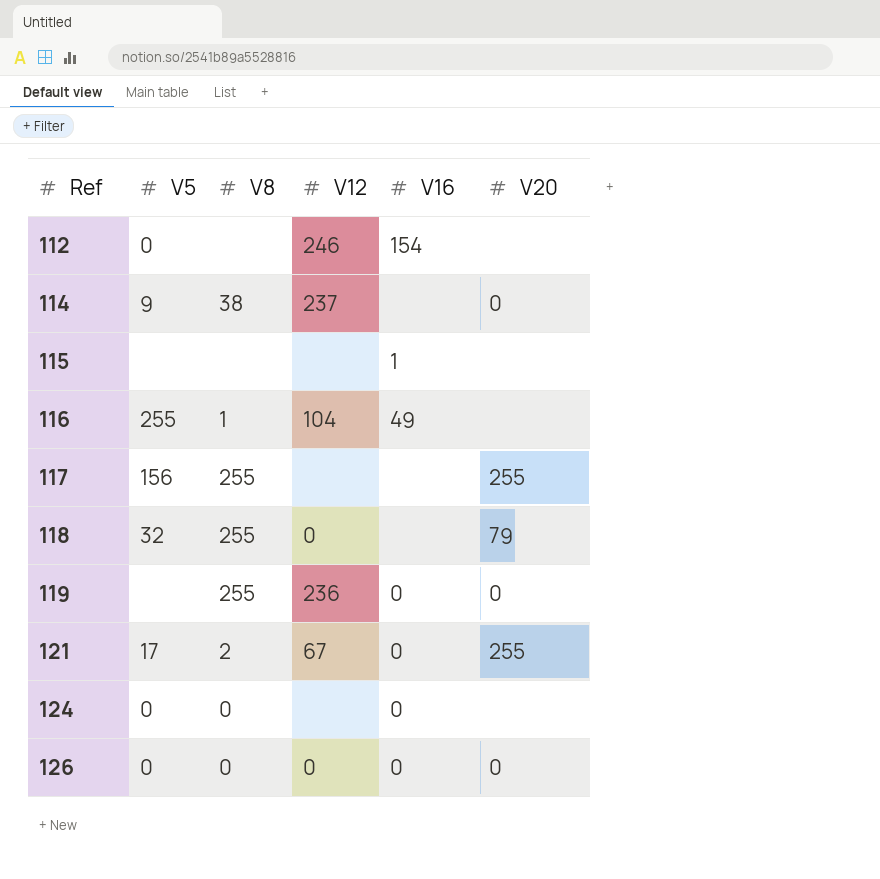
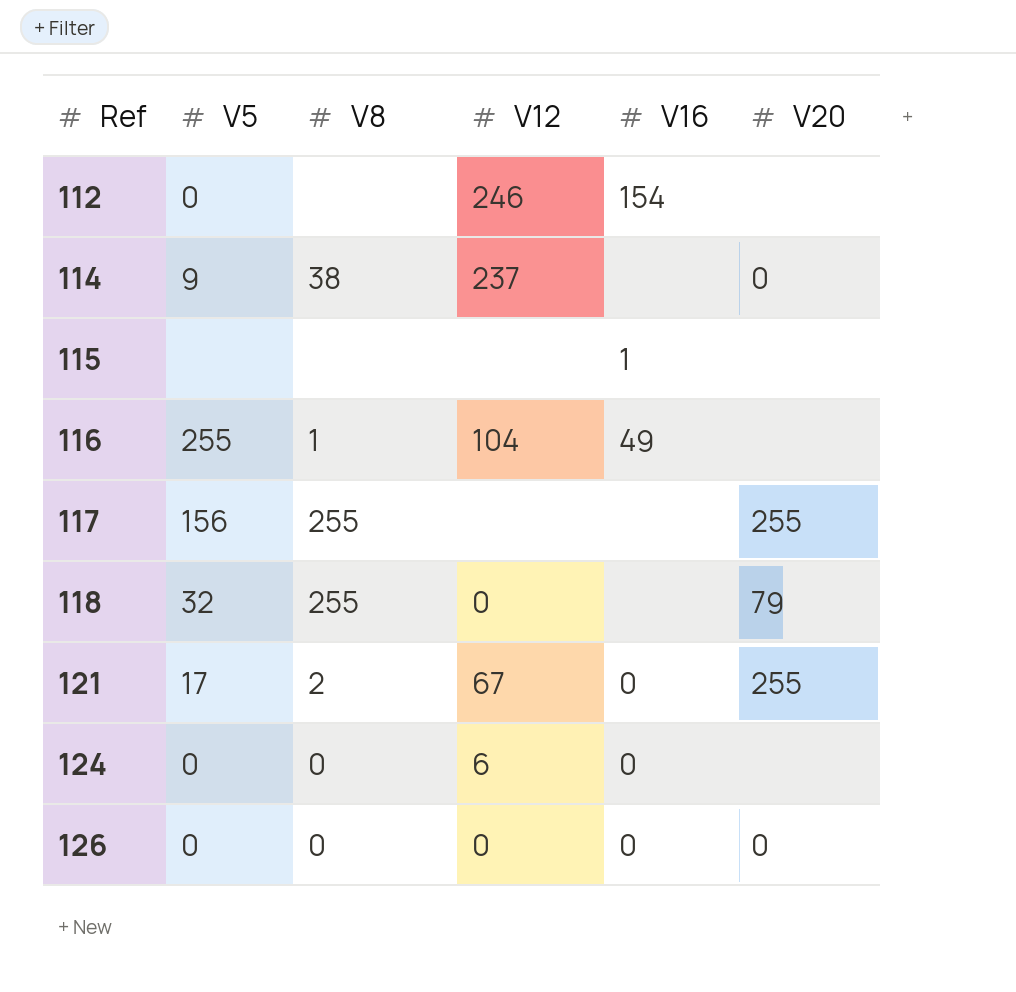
row 119: none | 255 | 236 | 0 | 0 -> none
124 | V12: none -> 6

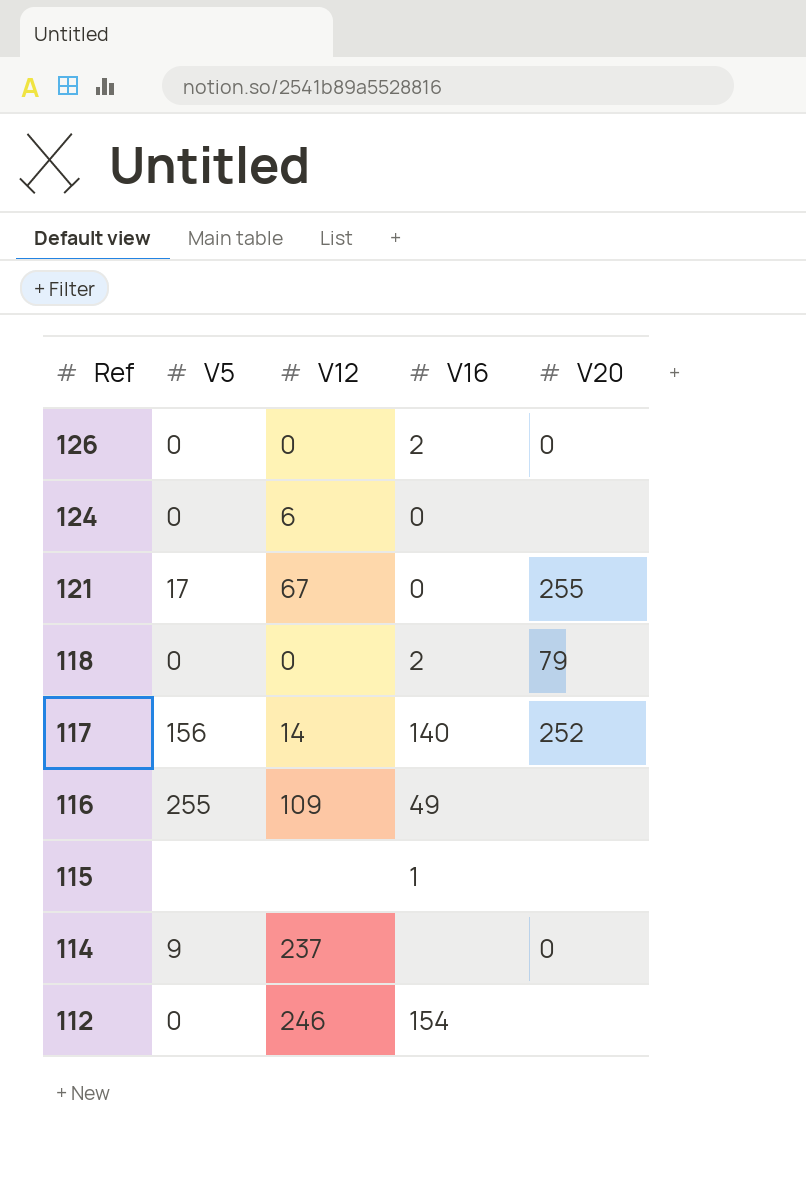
row order: Ref ascending -> Ref descending
column V8 | position: 3 -> none
126 | V16: 0 -> 2
118 | V5: 32 -> 0
118 | V16: none -> 2
117 | V12: none -> 14
117 | V16: none -> 140
117 | V20: 255 -> 252
116 | V12: 104 -> 109

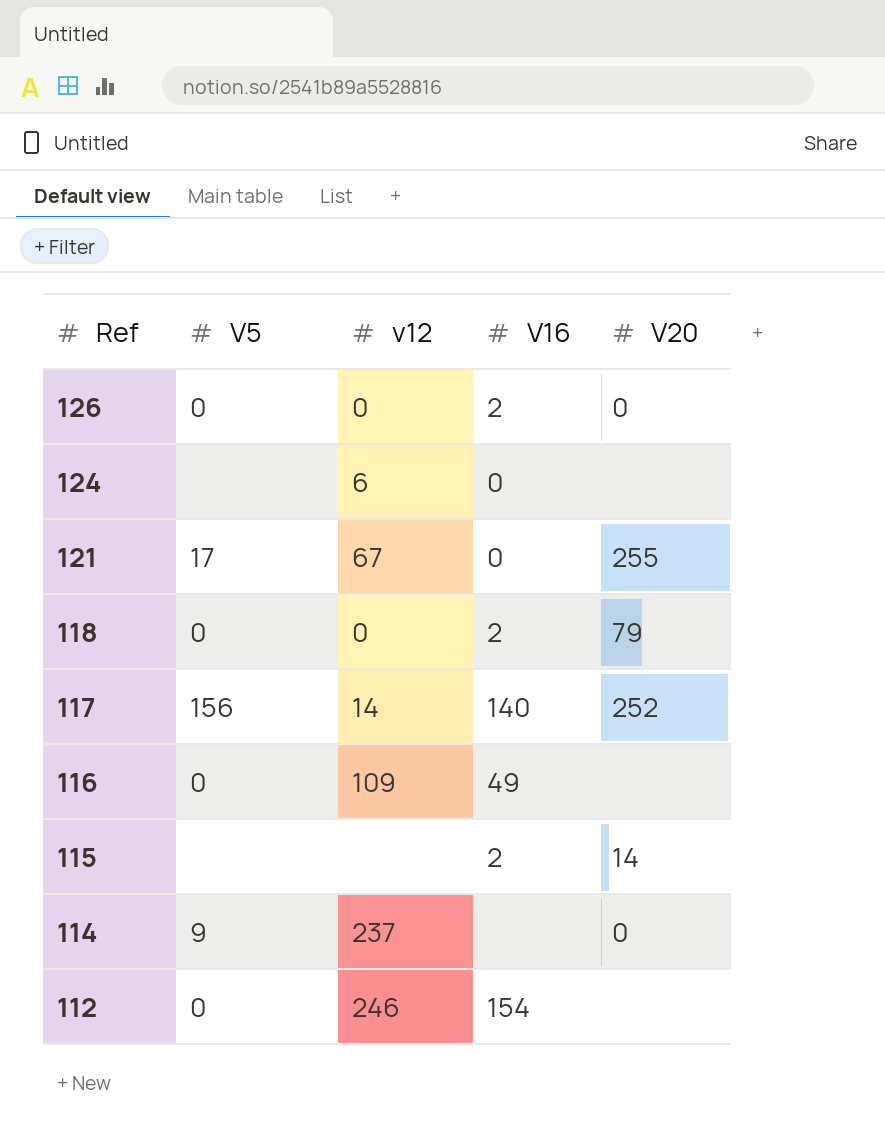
column name: V12 -> v12
124 | V5: 0 -> none
116 | V5: 255 -> 0
115 | V16: 1 -> 2
115 | V20: none -> 14

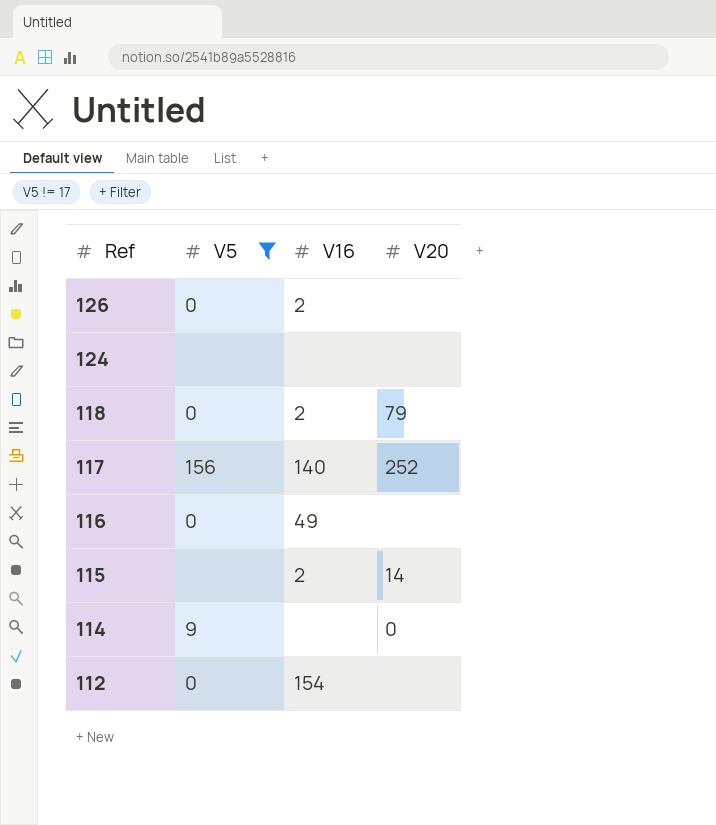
filter: none -> V5 != 17
column v12 | position: 3 -> none
126 | V20: 0 -> none
124 | V16: 0 -> none

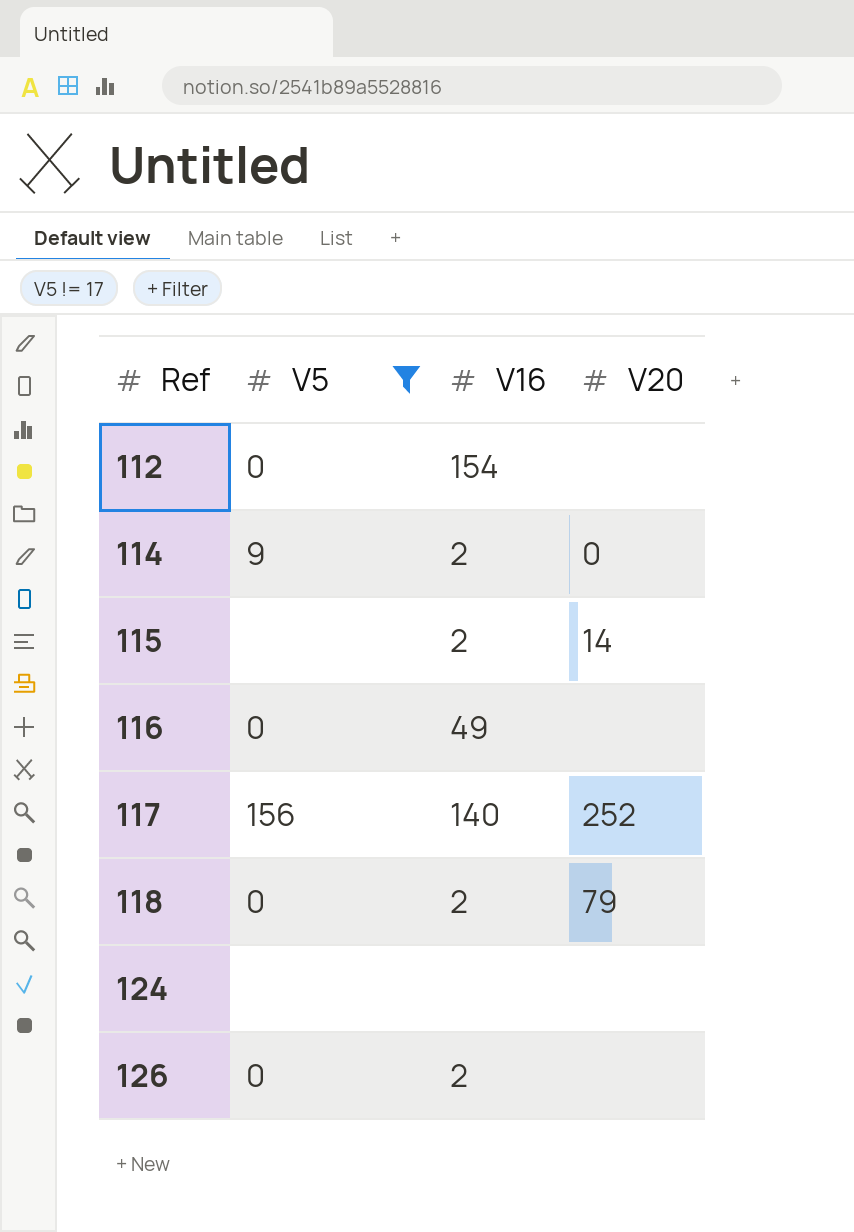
row order: Ref descending -> Ref ascending
114 | V16: none -> 2

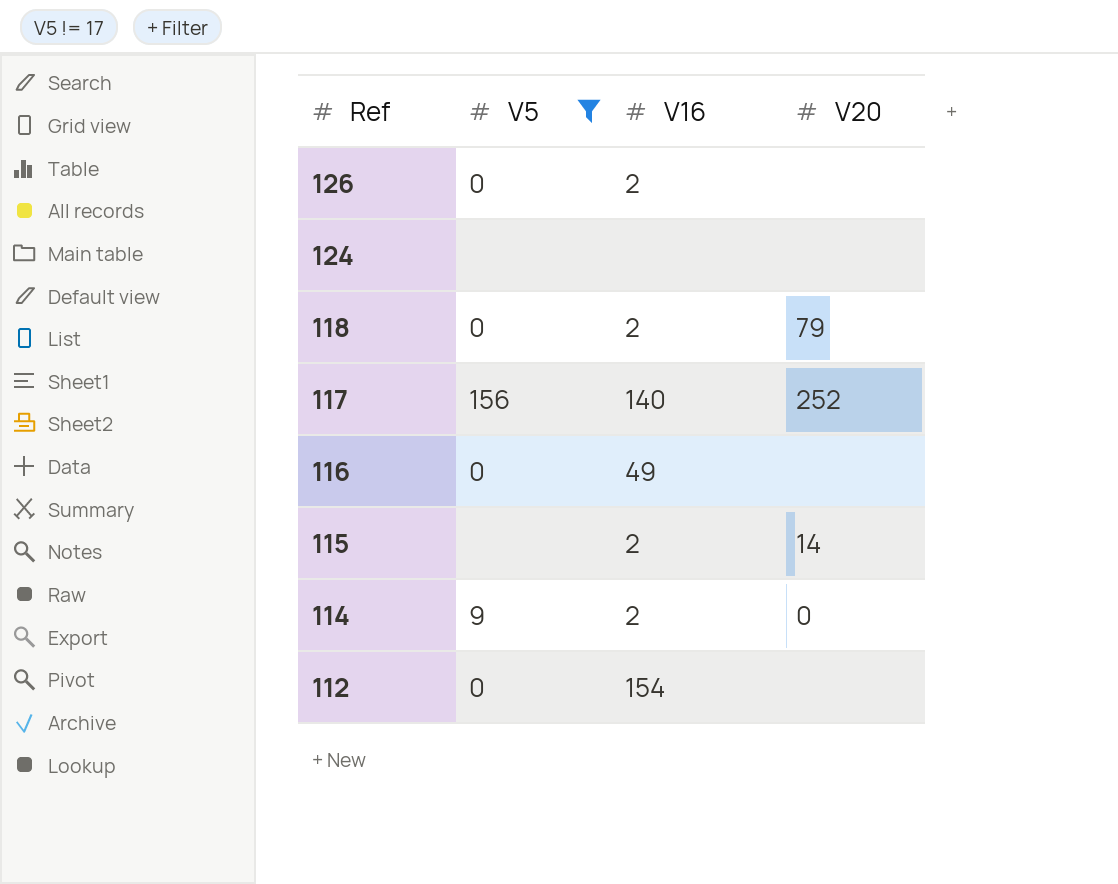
row order: Ref ascending -> Ref descending

